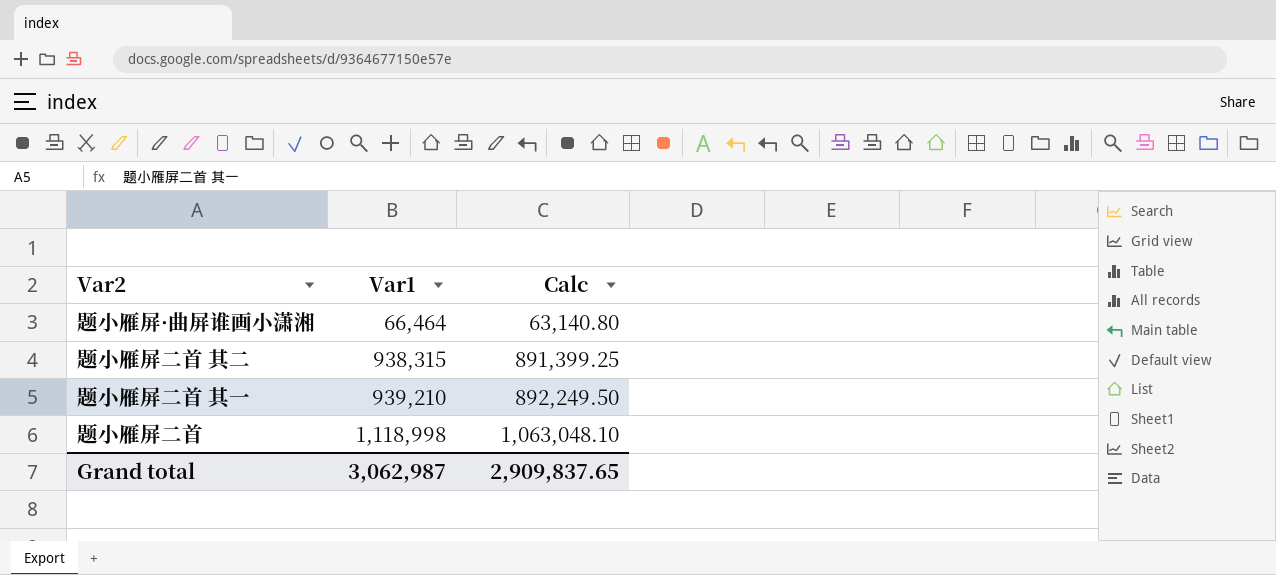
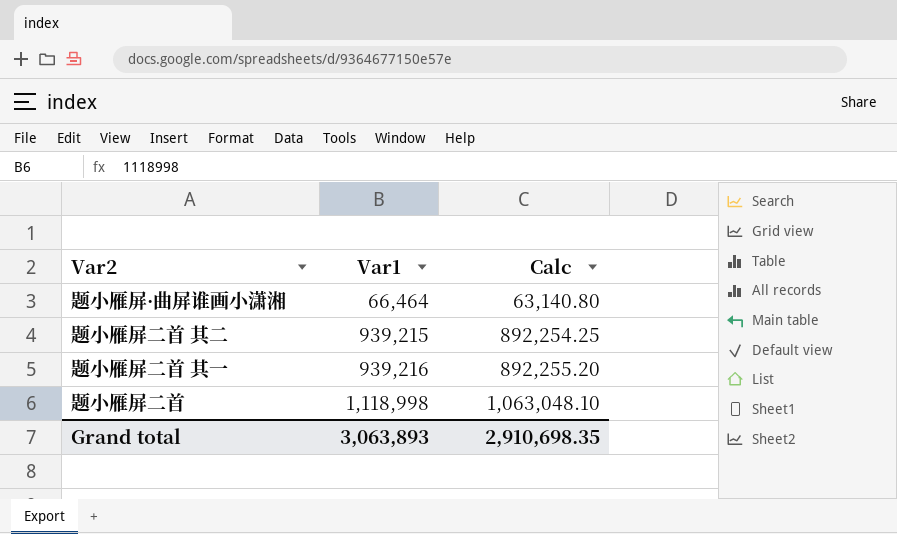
题小雁屏二首 其二 | Var1: 938,315 -> 939,215
题小雁屏二首 其二 | Calc: 891,399.25 -> 892,254.25
题小雁屏二首 其一 | Var1: 939,210 -> 939,216
题小雁屏二首 其一 | Calc: 892,249.50 -> 892,255.20
Grand total | Var1: 3,062,987 -> 3,063,893
Grand total | Calc: 2,909,837.65 -> 2,910,698.35

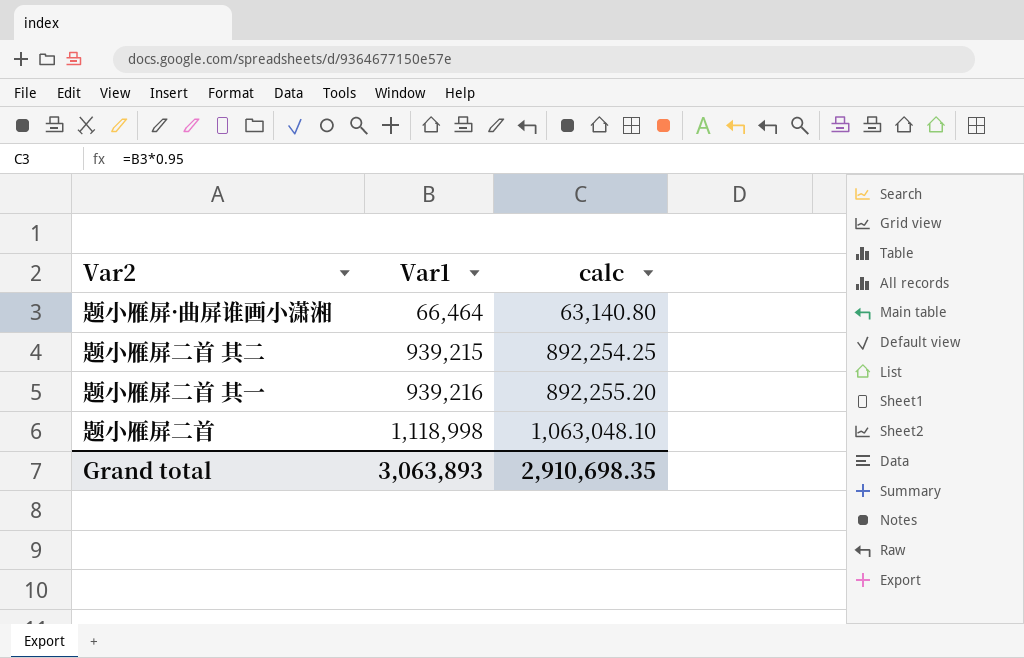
column name: Calc -> calc

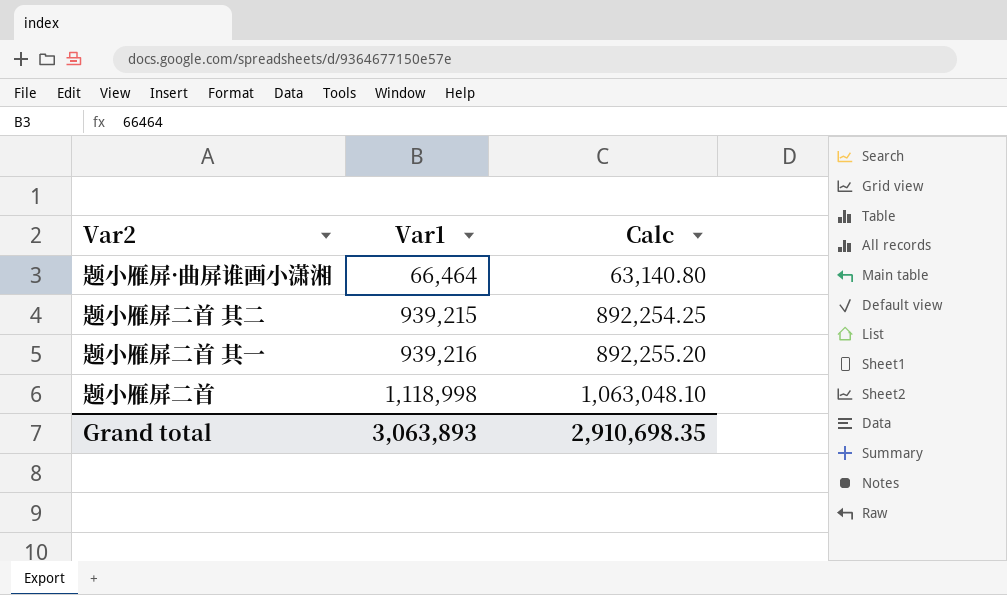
column name: calc -> Calc

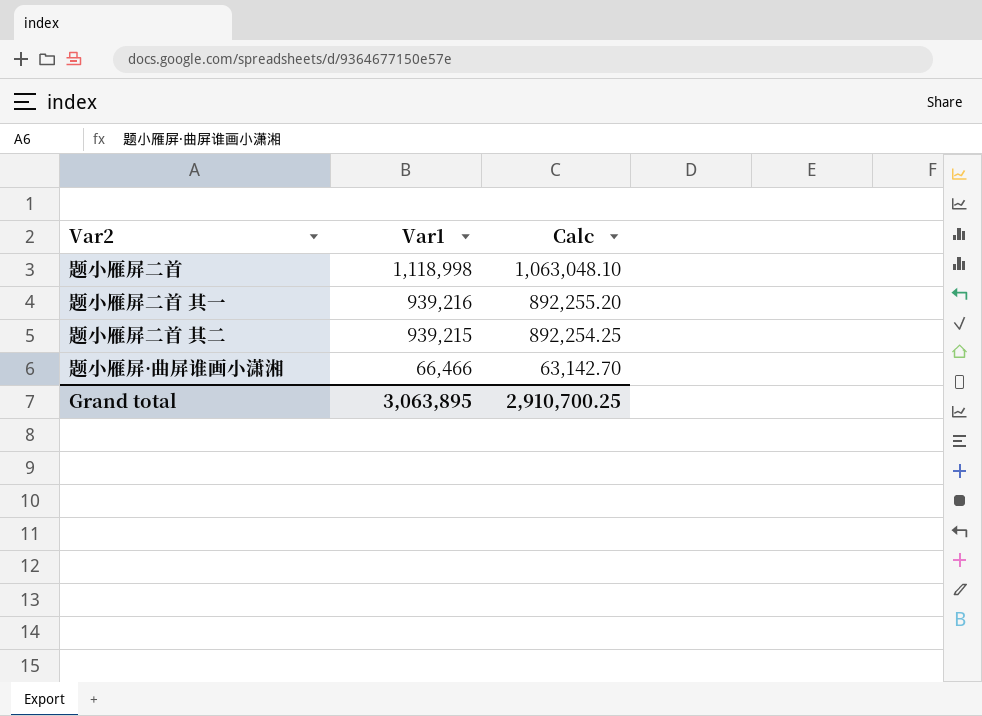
row order: Var1 ascending -> Var1 descending
题小雁屏·曲屏谁画小潇湘 | Var1: 66,464 -> 66,466
题小雁屏·曲屏谁画小潇湘 | Calc: 63,140.80 -> 63,142.70
Grand total | Var1: 3,063,893 -> 3,063,895
Grand total | Calc: 2,910,698.35 -> 2,910,700.25

